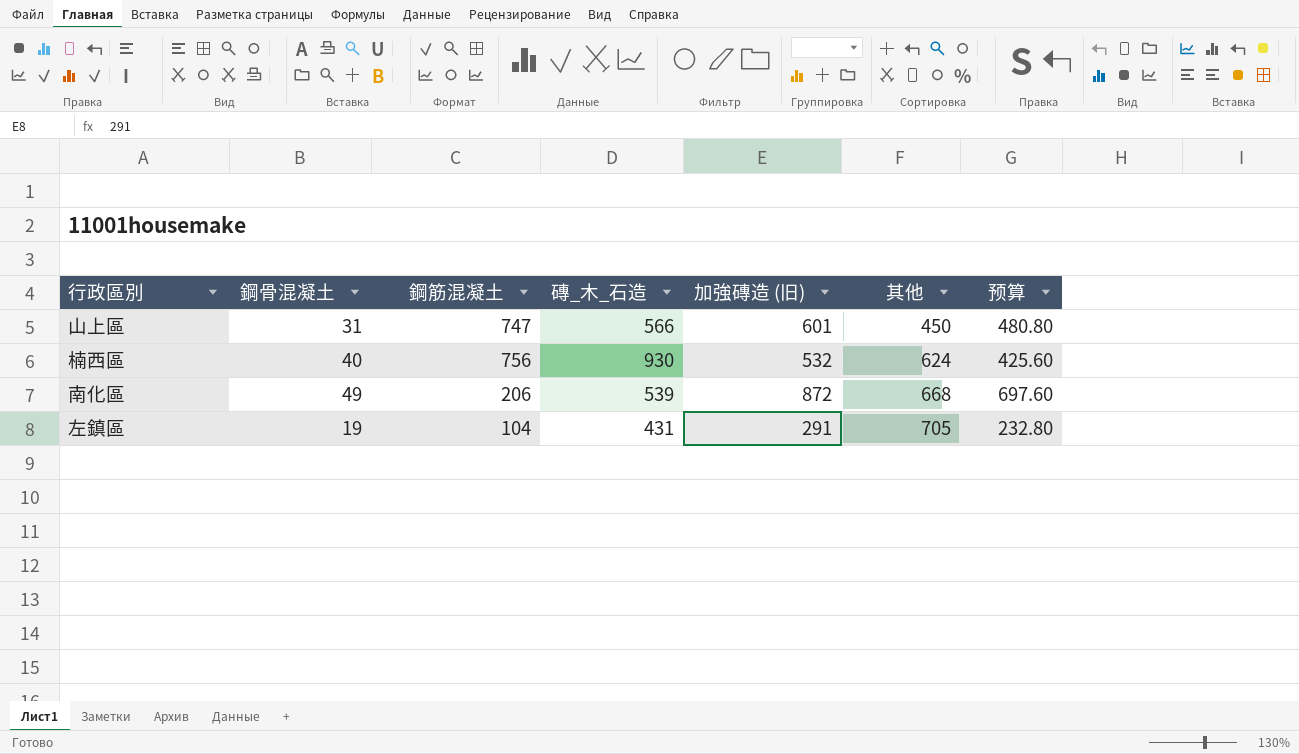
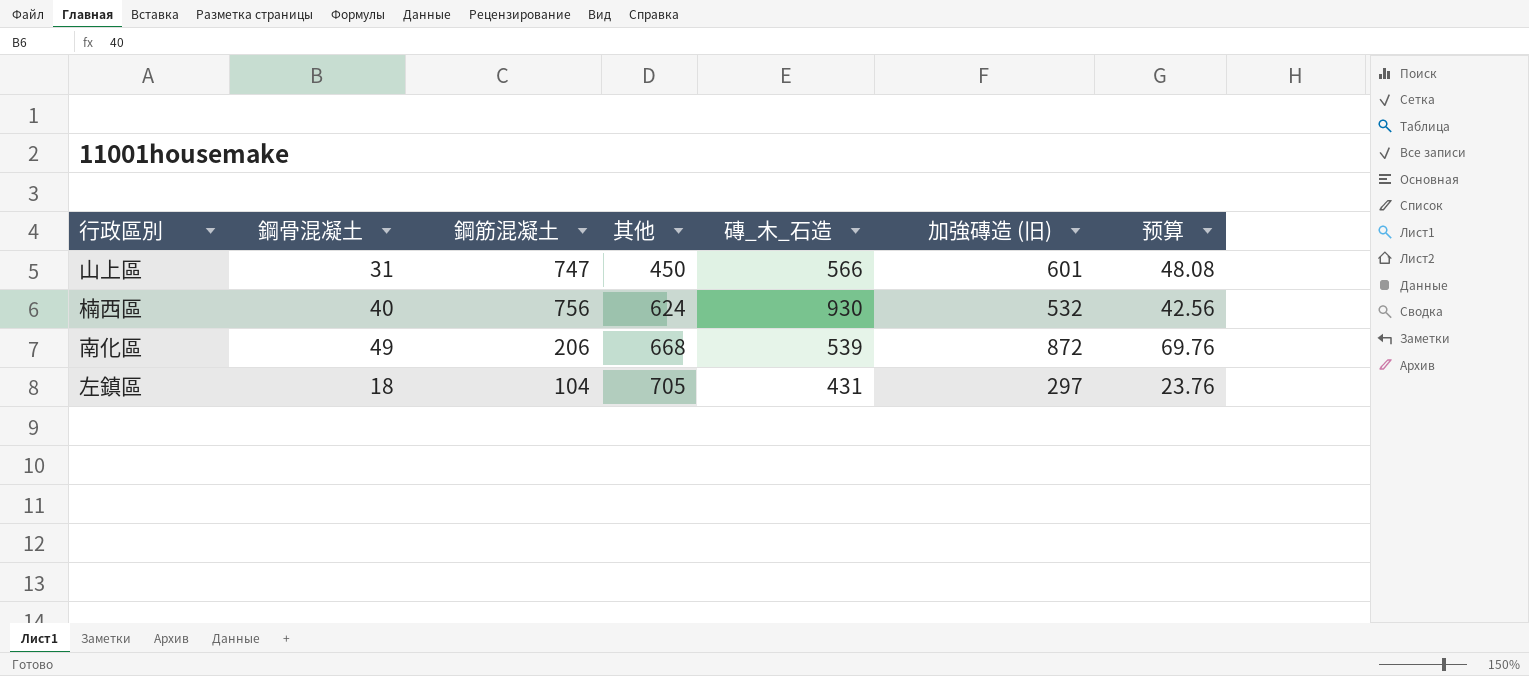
column 其他 | position: 6 -> 4
column 预算 | formula: [加強磚造 (旧)] * 0.8 -> [加強磚造 (旧)] * 0.08
左鎮區 | 鋼骨混凝土: 19 -> 18
左鎮區 | 加強磚造 (旧): 291 -> 297

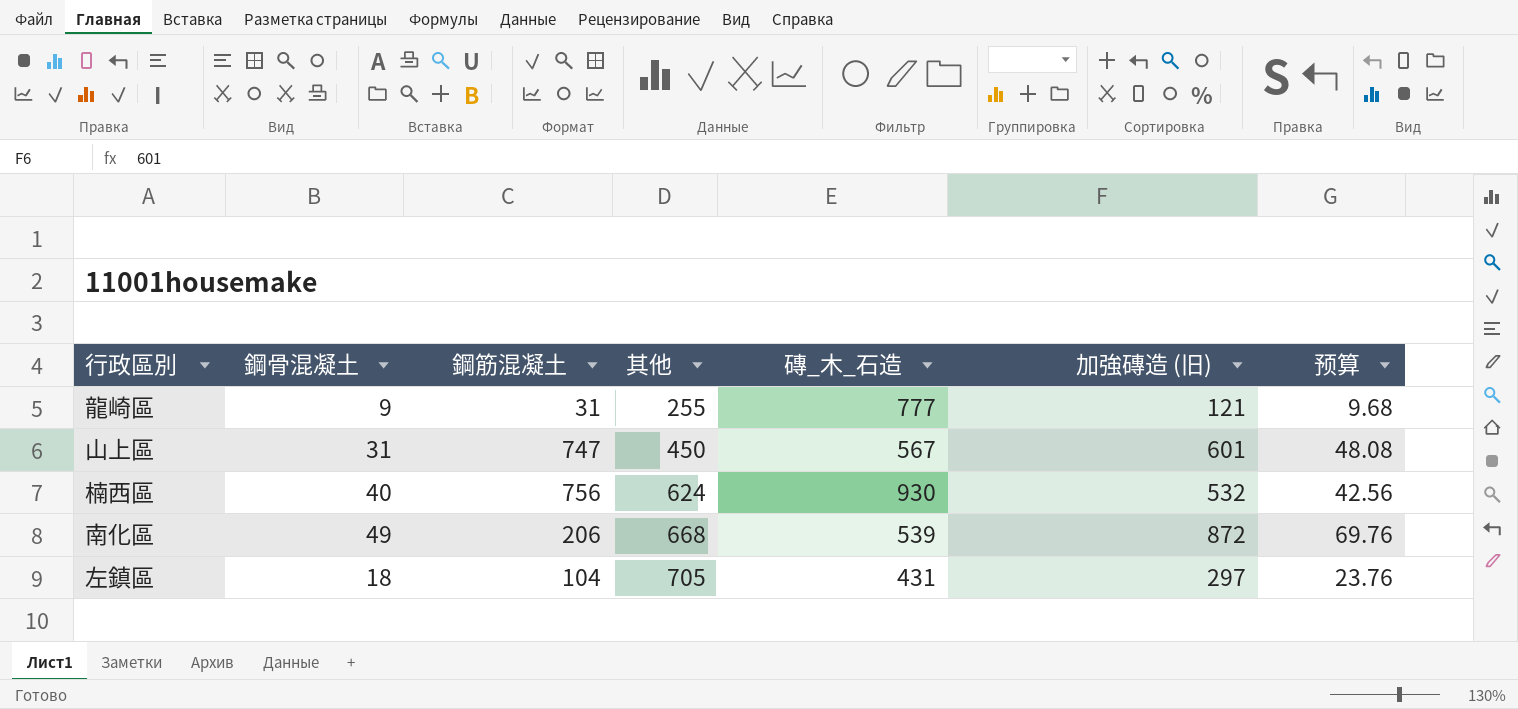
row 龍崎區: none -> 9 | 31 | 255 | 777 | 121 | 9.68
山上區 | 磚_木_石造: 566 -> 567

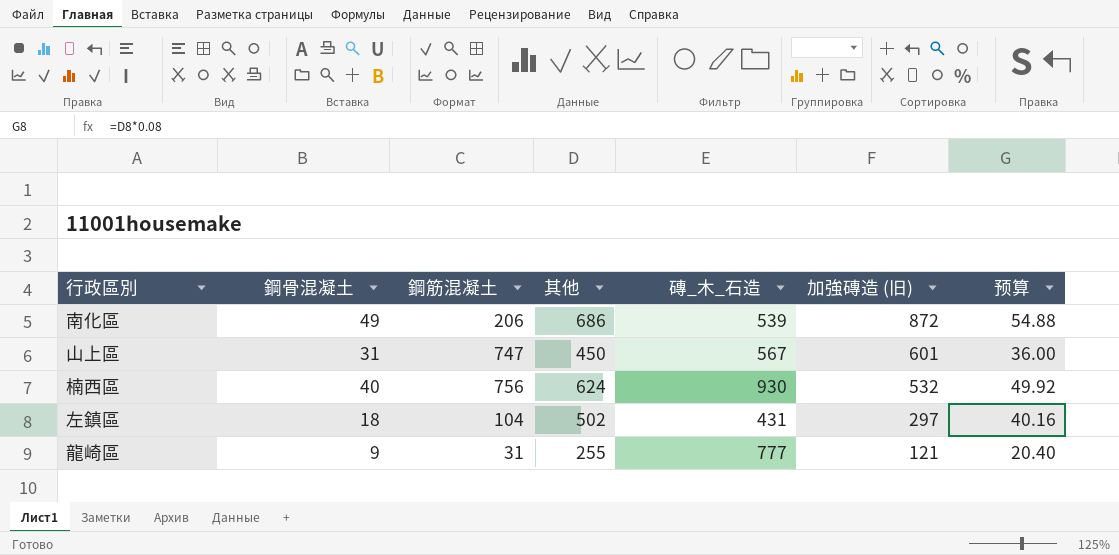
row order: 其他 ascending -> 加強磚造 (旧) descending
column 预算 | formula: [加強磚造 (旧)] * 0.08 -> [其他] * 0.08
南化區 | 其他: 668 -> 686
左鎮區 | 其他: 705 -> 502

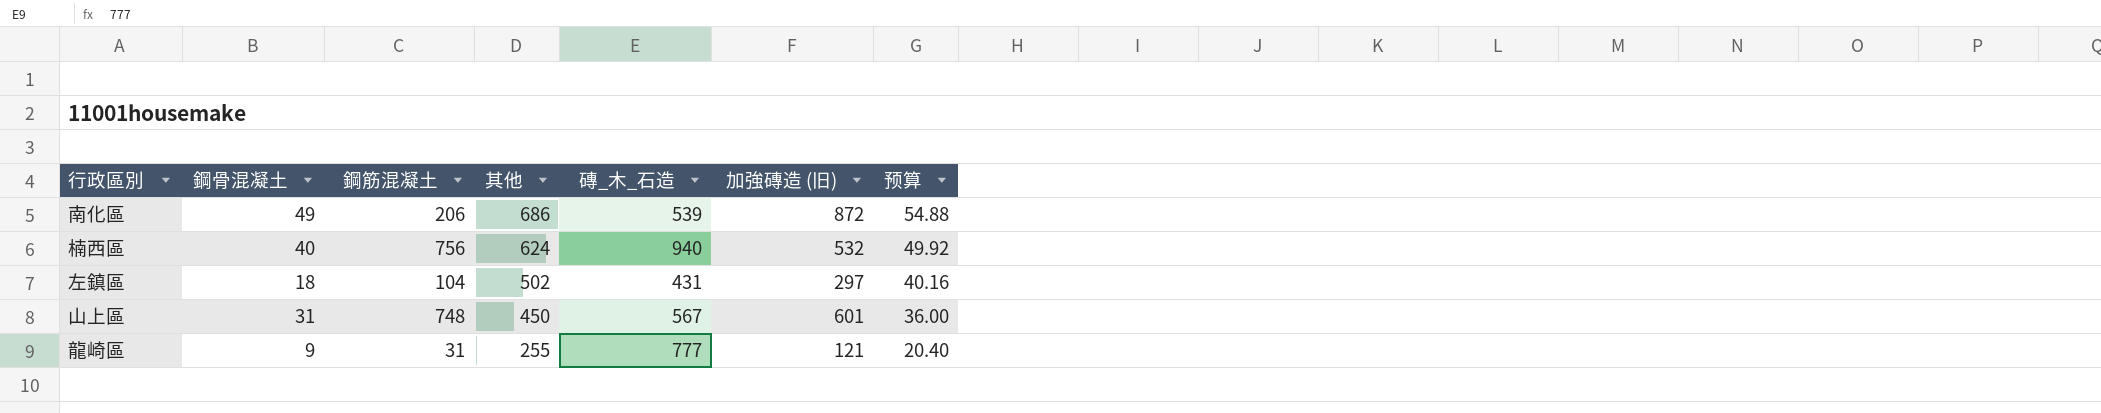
row order: 加強磚造 (旧) descending -> 其他 descending
楠西區 | 磚_木_石造: 930 -> 940
山上區 | 鋼筋混凝土: 747 -> 748

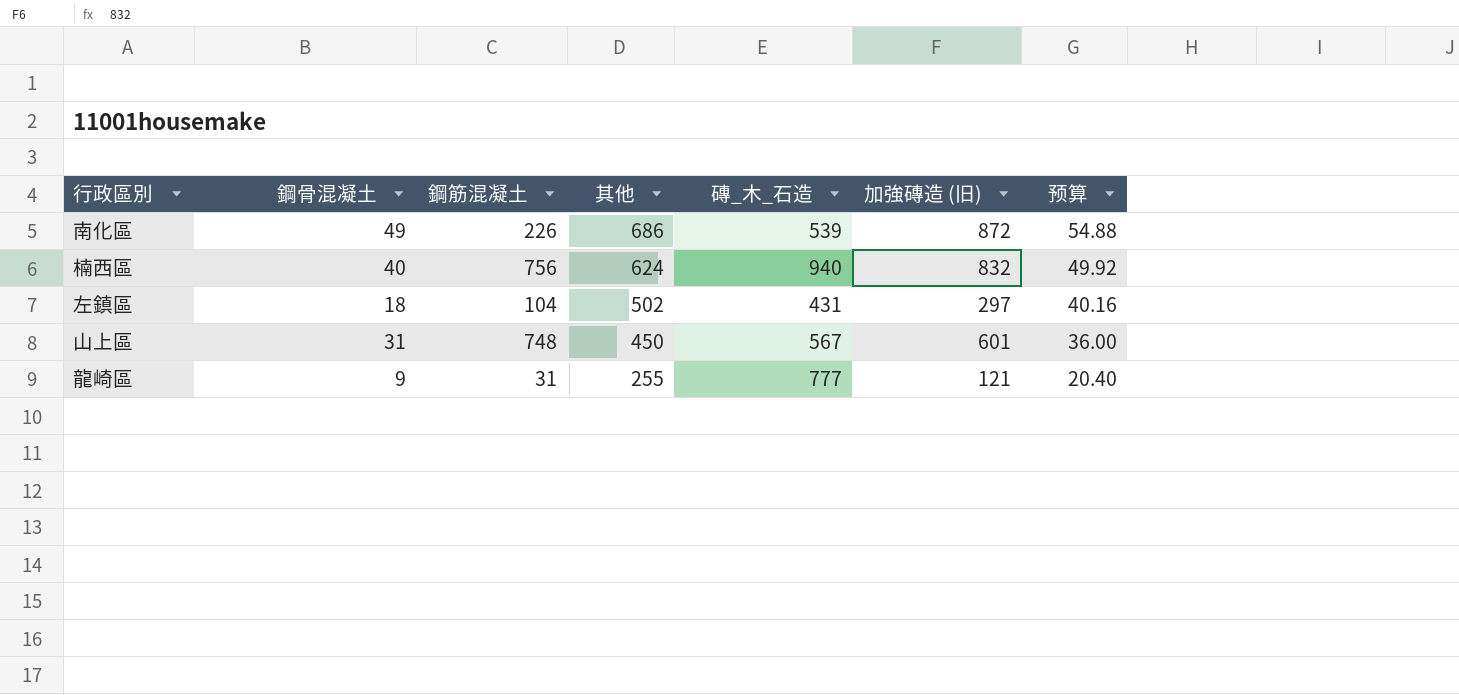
南化區 | 鋼筋混凝土: 206 -> 226
楠西區 | 加強磚造 (旧): 532 -> 832

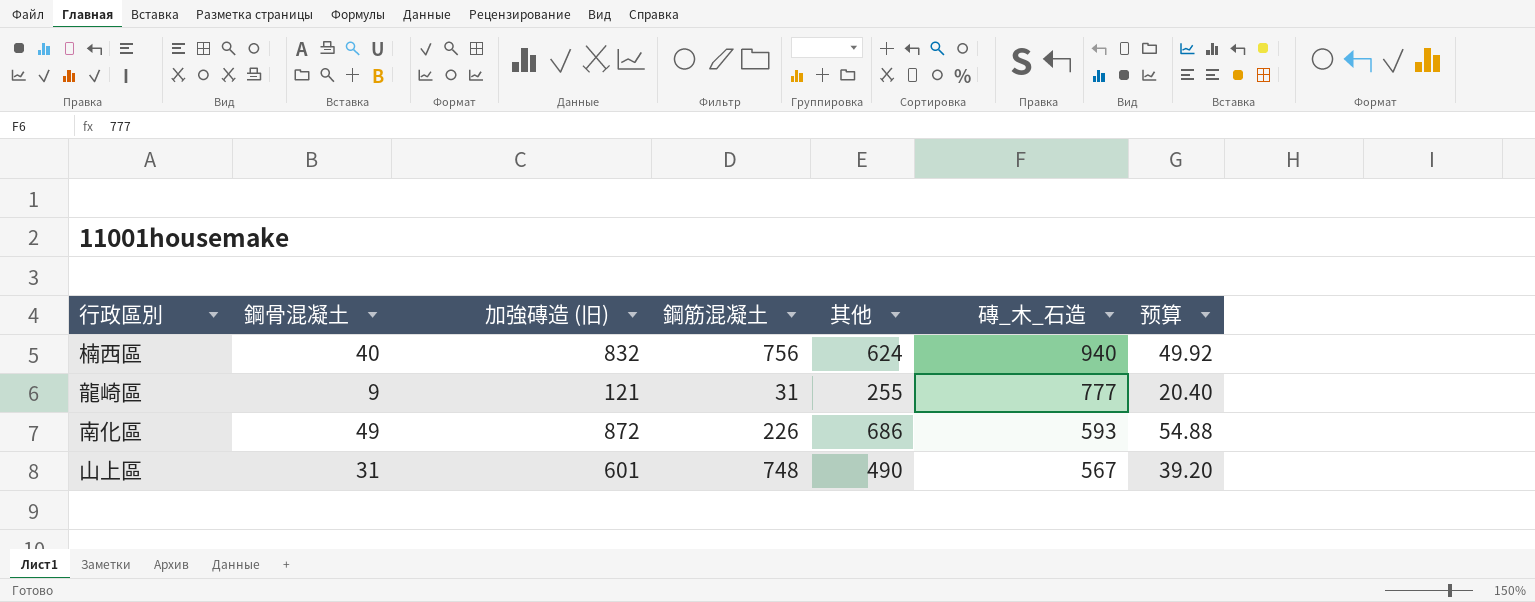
row order: 其他 descending -> 磚_木_石造 descending
column 加強磚造 (旧) | position: 6 -> 3
row 左鎮區: 18 | 104 | 502 | 431 | 297 | 40.16 -> none
南化區 | 磚_木_石造: 539 -> 593
山上區 | 其他: 450 -> 490
山上區 | 预算: 36.00 -> 39.20

